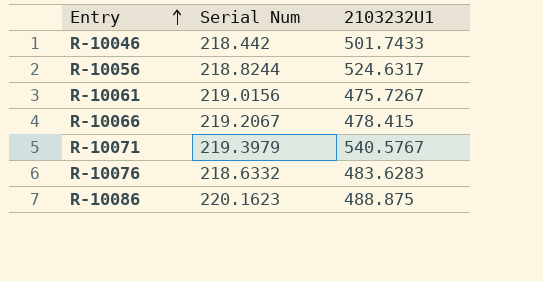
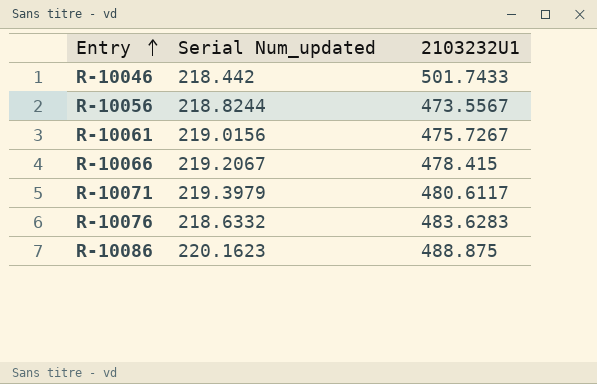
column name: Serial Num -> Serial Num_updated
R-10056 | 2103232U1: 524.6317 -> 473.5567
R-10071 | 2103232U1: 540.5767 -> 480.6117

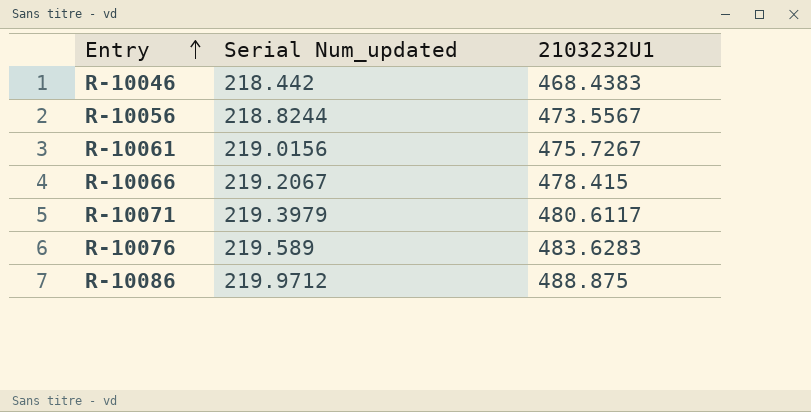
R-10046 | 2103232U1: 501.7433 -> 468.4383
R-10076 | Serial Num_updated: 218.6332 -> 219.589
R-10086 | Serial Num_updated: 220.1623 -> 219.9712

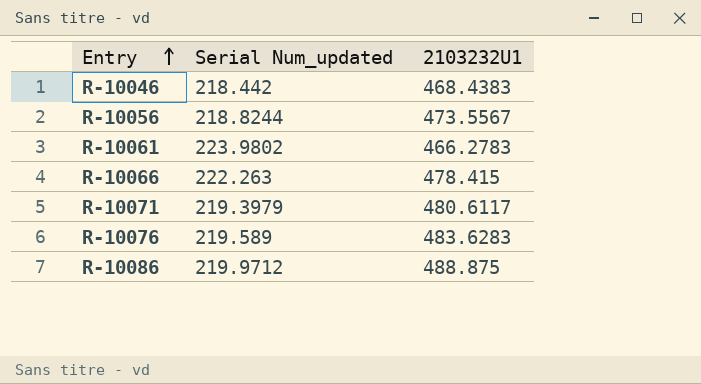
R-10061 | Serial Num_updated: 219.0156 -> 223.9802
R-10061 | 2103232U1: 475.7267 -> 466.2783
R-10066 | Serial Num_updated: 219.2067 -> 222.263

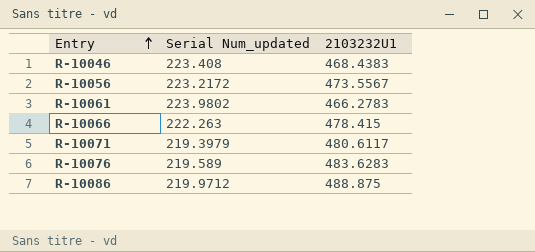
R-10046 | Serial Num_updated: 218.442 -> 223.408
R-10056 | Serial Num_updated: 218.8244 -> 223.2172

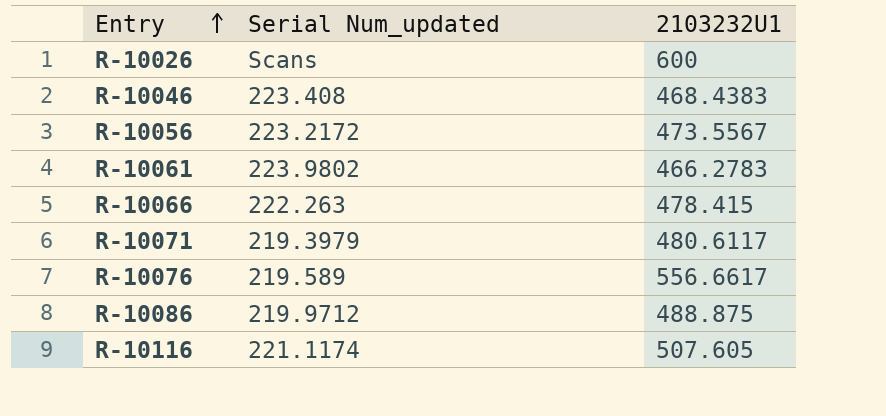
row R-10026: none -> Scans | 600
R-10076 | 2103232U1: 483.6283 -> 556.6617
row R-10116: none -> 221.1174 | 507.605

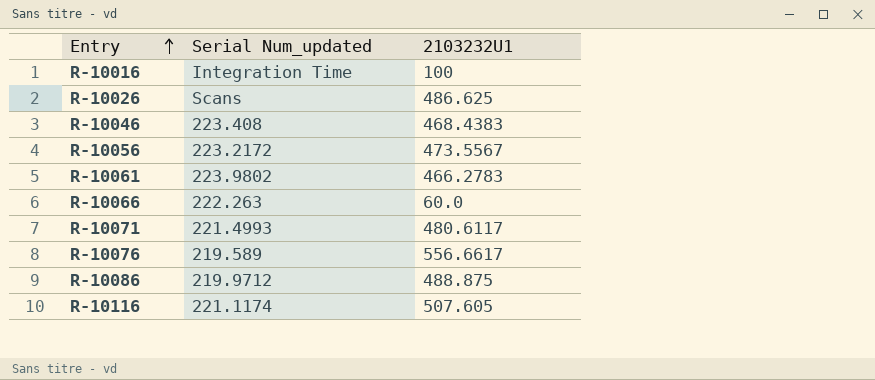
row R-10016: none -> Integration Time | 100
R-10026 | 2103232U1: 600 -> 486.625
R-10066 | 2103232U1: 478.415 -> 60.0
R-10071 | Serial Num_updated: 219.3979 -> 221.4993

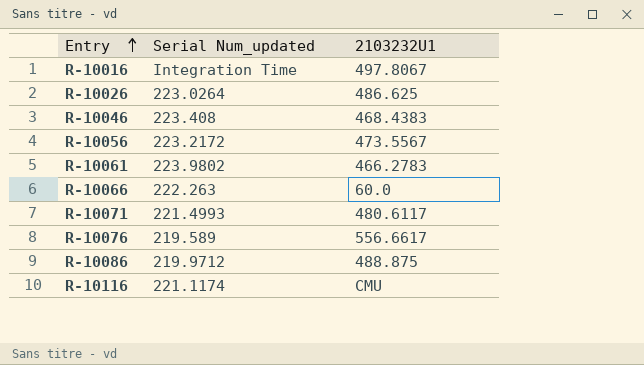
R-10016 | 2103232U1: 100 -> 497.8067
R-10026 | Serial Num_updated: Scans -> 223.0264
R-10116 | 2103232U1: 507.605 -> CMU

